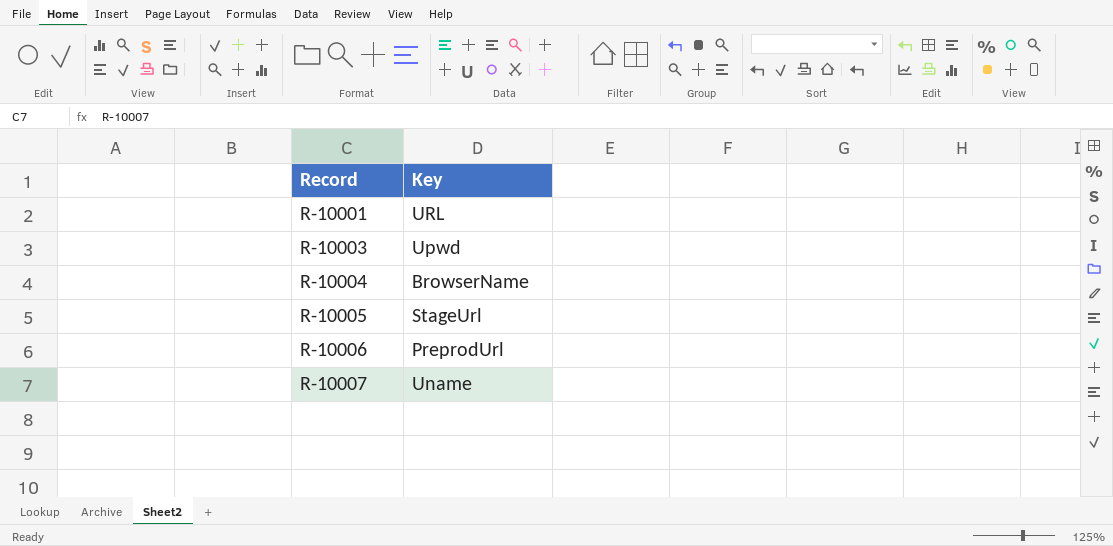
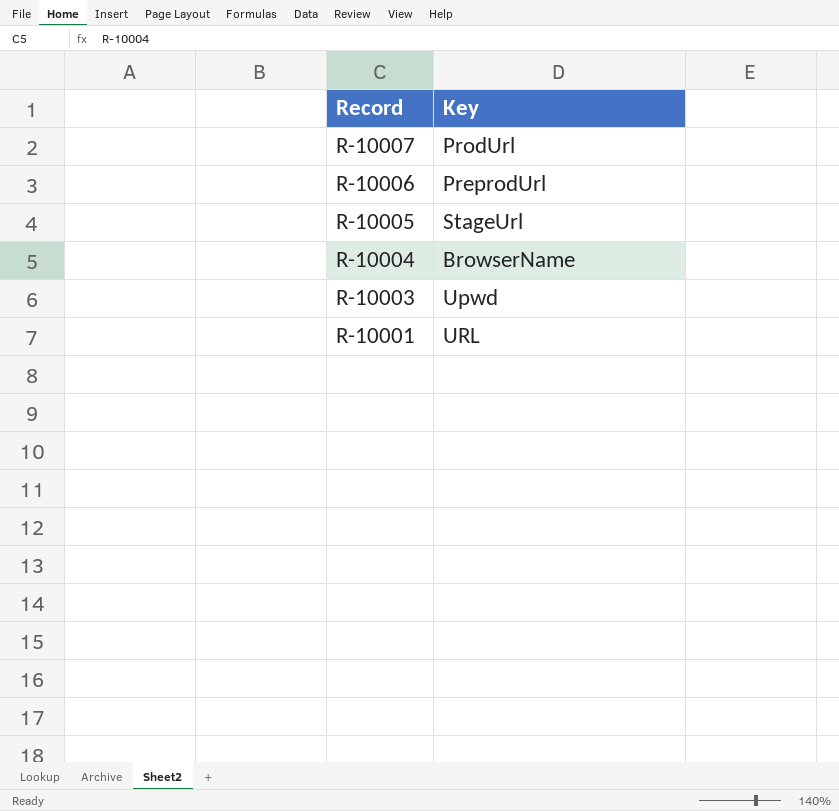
row order: Record ascending -> Record descending
R-10007 | Key: Uname -> ProdUrl

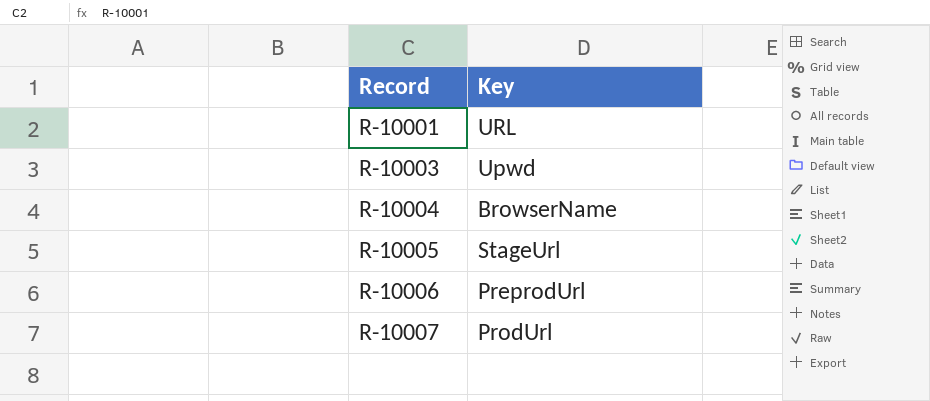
row order: Record descending -> Record ascending

